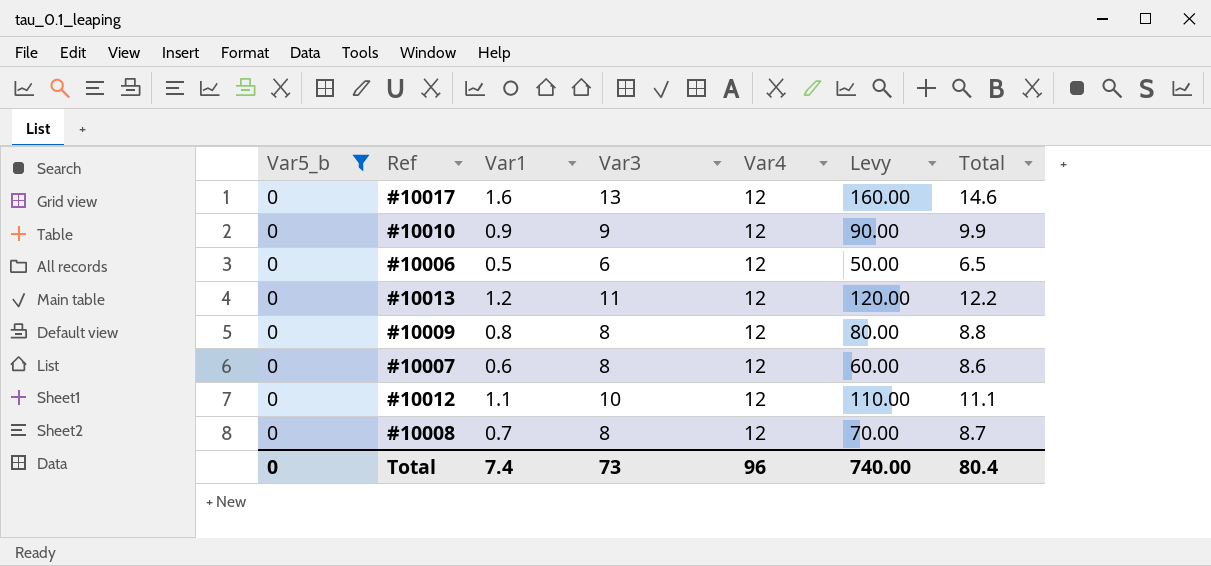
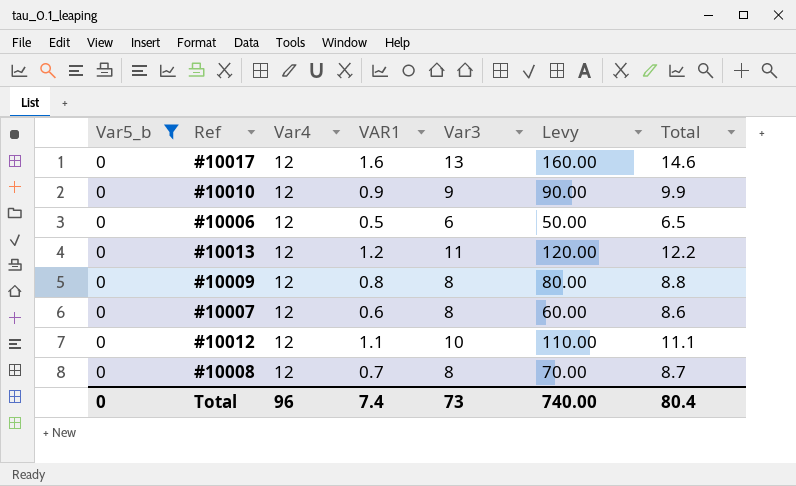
column Var4 | position: 5 -> 3
column name: Var1 -> VAR1

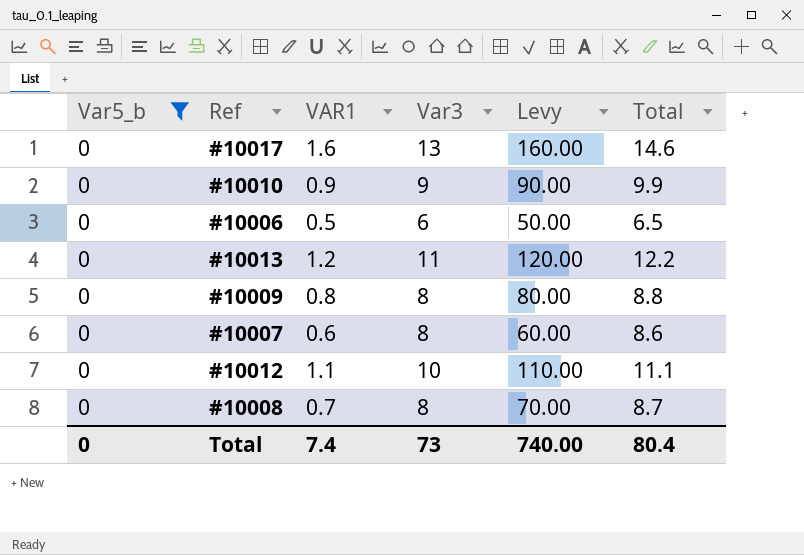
column Var4 | position: 3 -> none

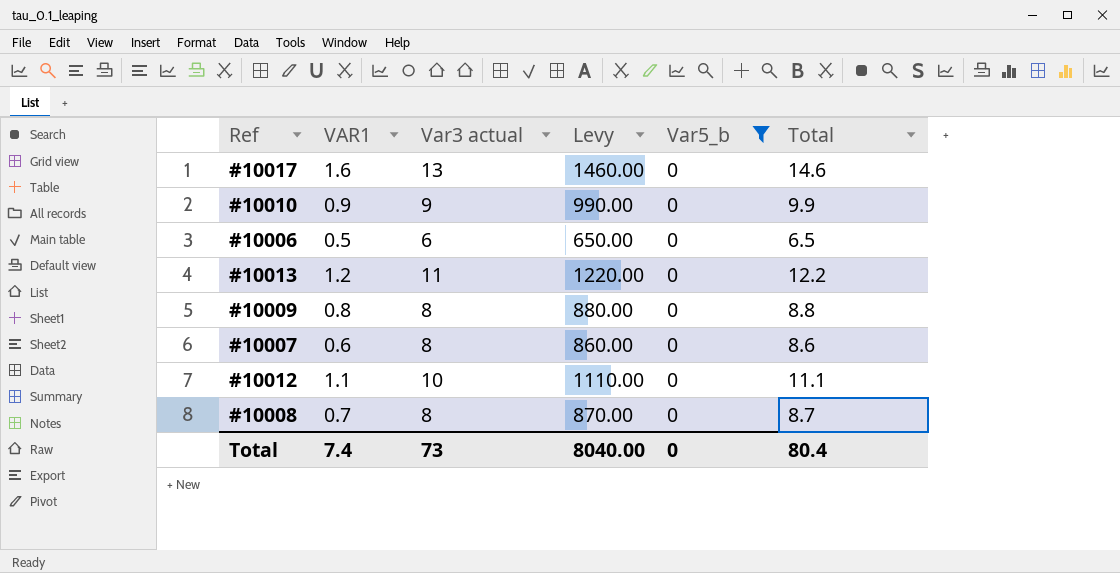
column name: Var3 -> Var3 actual
column Levy | formula: [VAR1] * 100 -> [Total] * 100
column Var5_b | position: 1 -> 5
Total | Levy: 740.00 -> 8040.00

